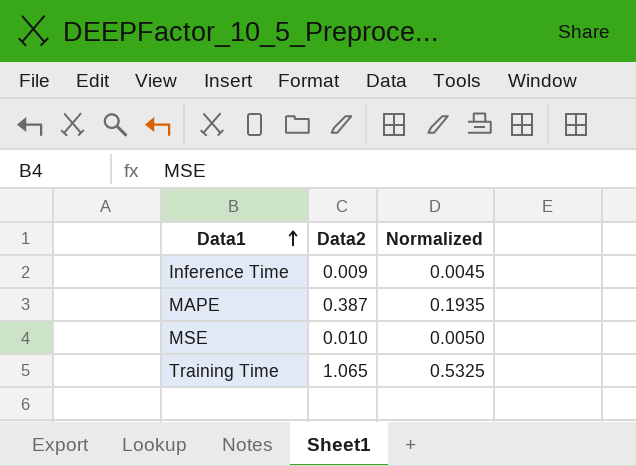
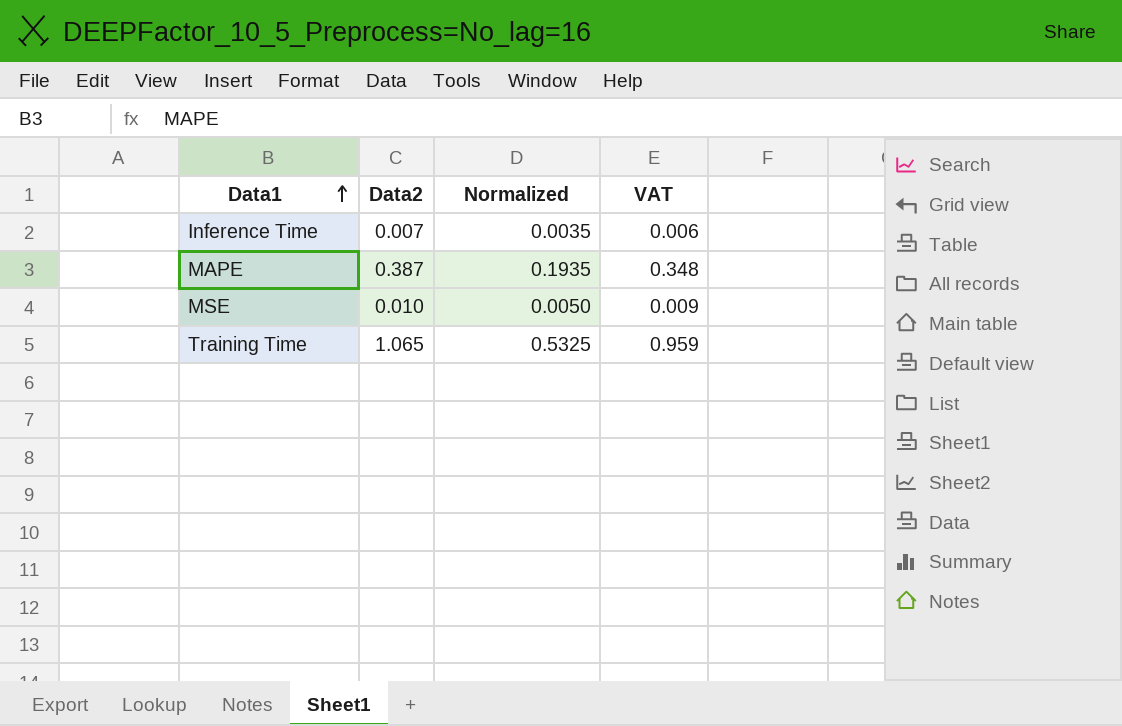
column VAT | formula: none -> [Data2] * 0.9
Inference Time | Data2: 0.009 -> 0.007
Inference Time | Normalized: 0.0045 -> 0.0035

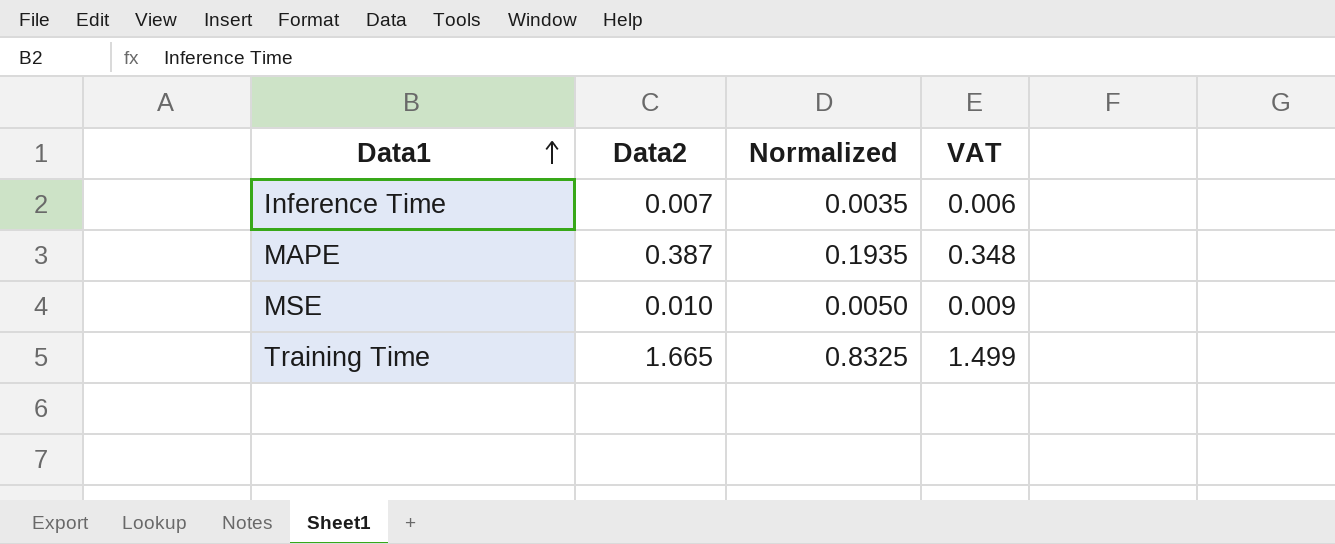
Training Time | Data2: 1.065 -> 1.665
Training Time | Normalized: 0.5325 -> 0.8325
Training Time | VAT: 0.959 -> 1.499

